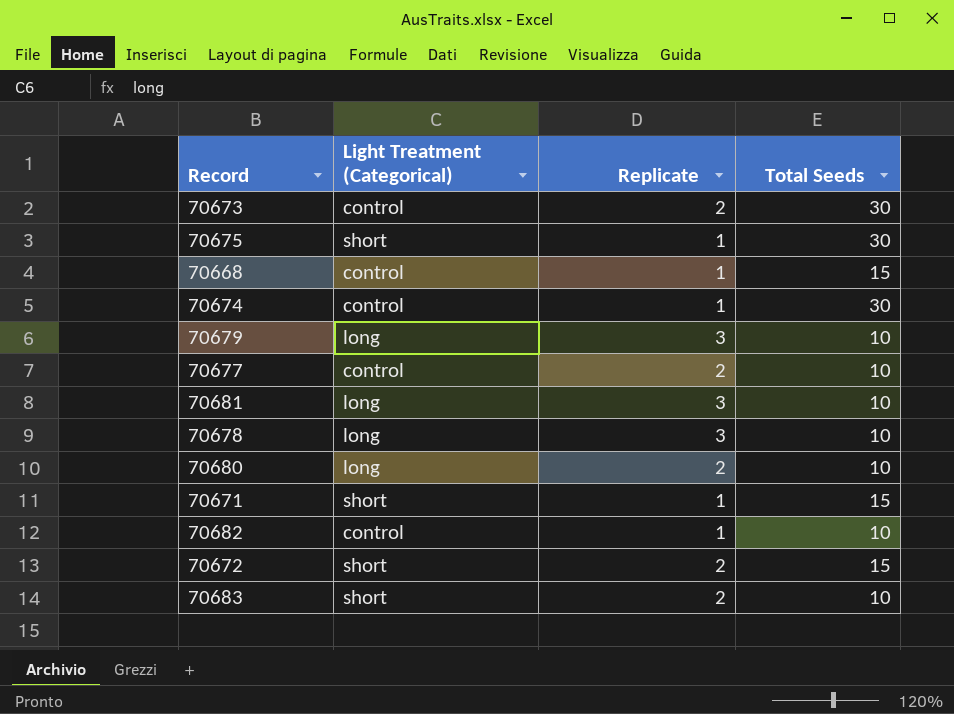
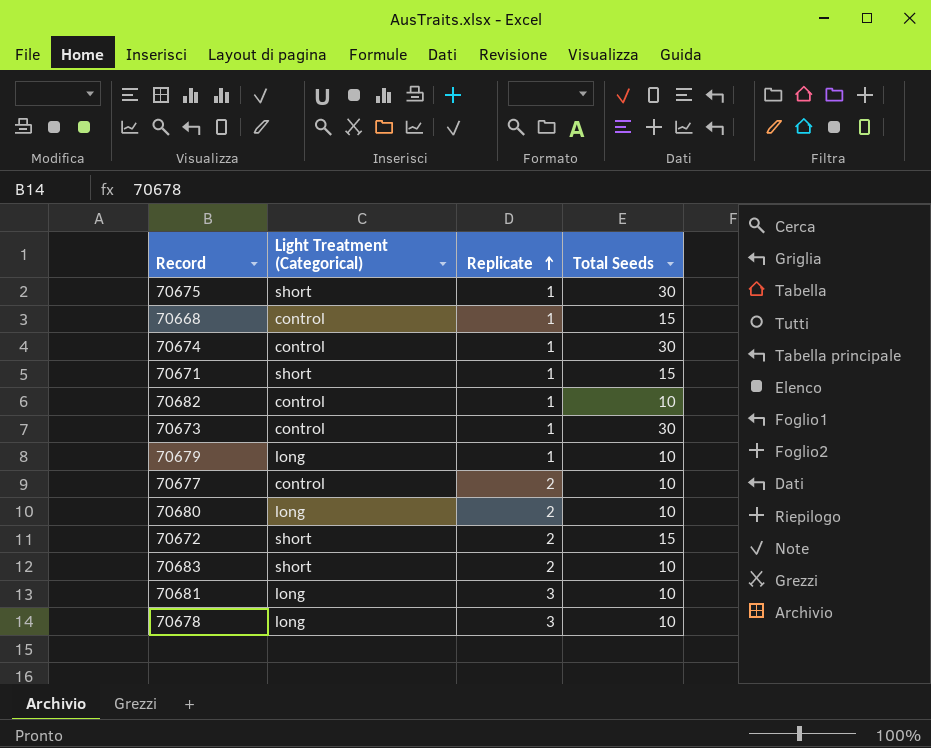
row order: none -> Replicate ascending
70673 | Replicate: 2 -> 1
70679 | Replicate: 3 -> 1

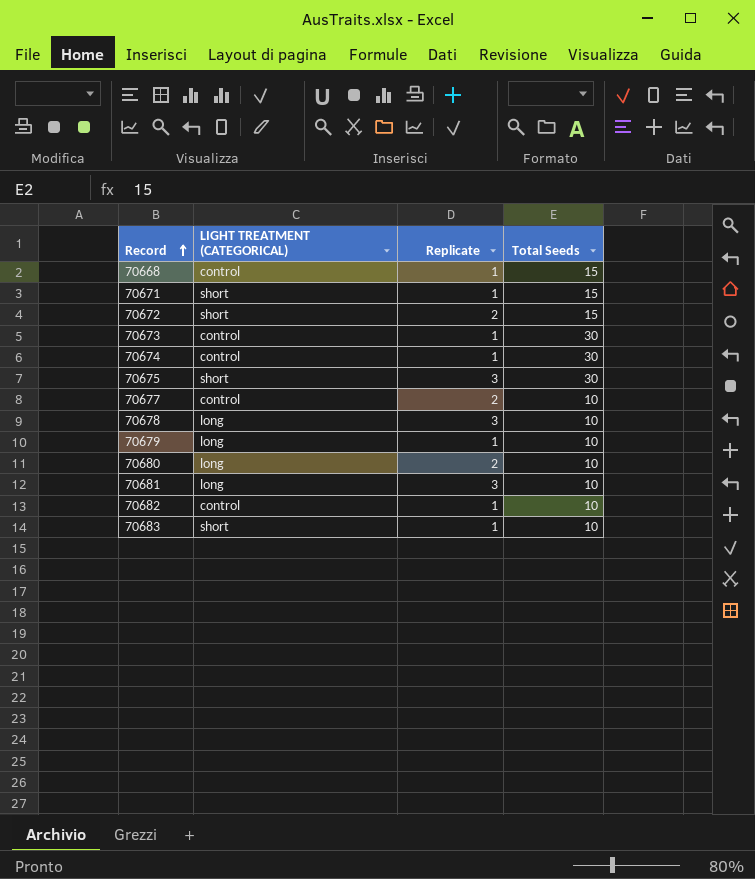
row order: Replicate ascending -> Record ascending
column name: Light Treatment (Categorical) -> LIGHT TREATMENT (CATEGORICAL)
70675 | Replicate: 1 -> 3
70683 | Replicate: 2 -> 1

